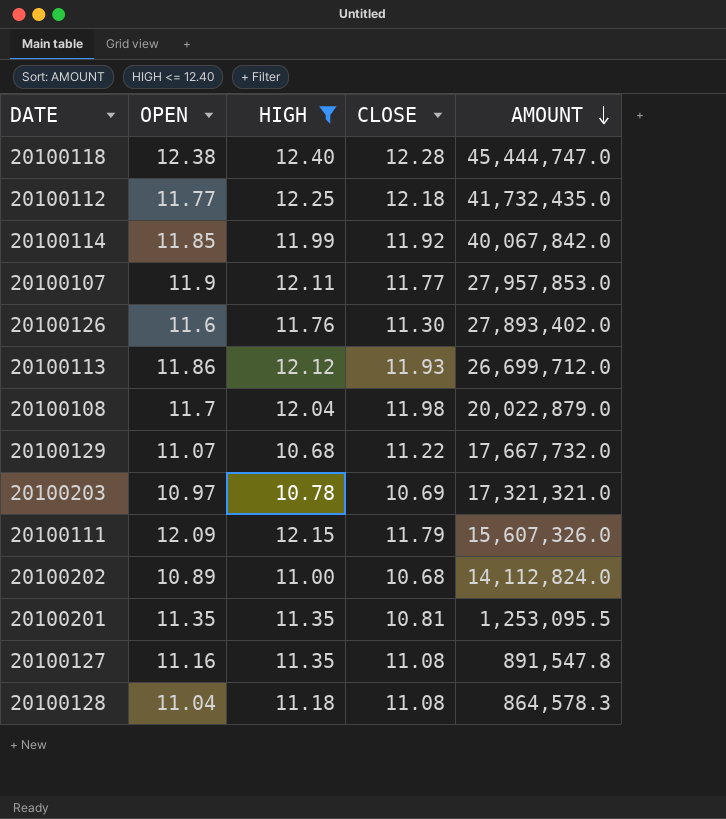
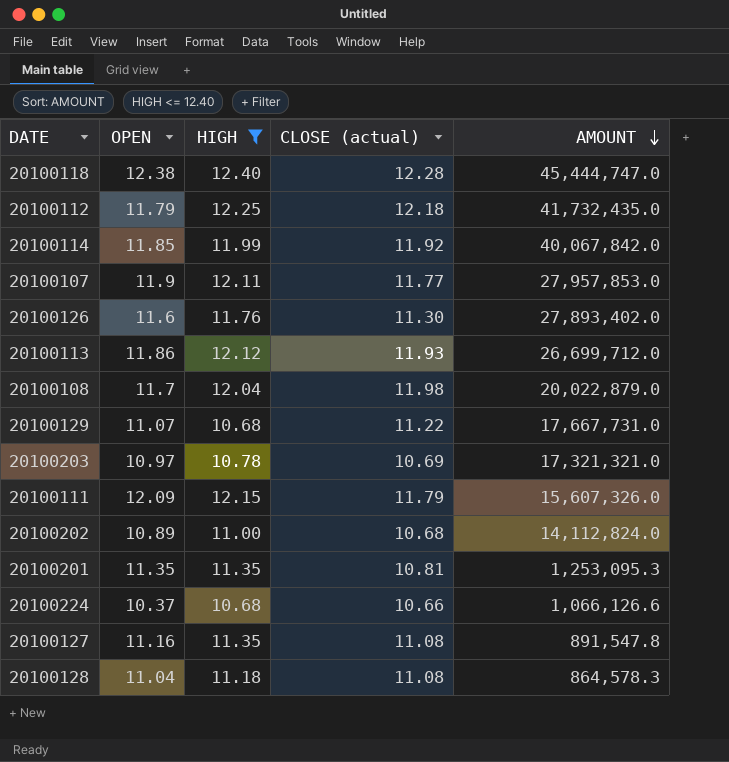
column name: CLOSE -> CLOSE (actual)
20100112 | OPEN: 11.77 -> 11.79
20100129 | AMOUNT: 17,667,732.0 -> 17,667,731.0
20100201 | AMOUNT: 1,253,095.5 -> 1,253,095.3
row 20100224: none -> 10.37 | 10.68 | 10.66 | 1,066,126.6

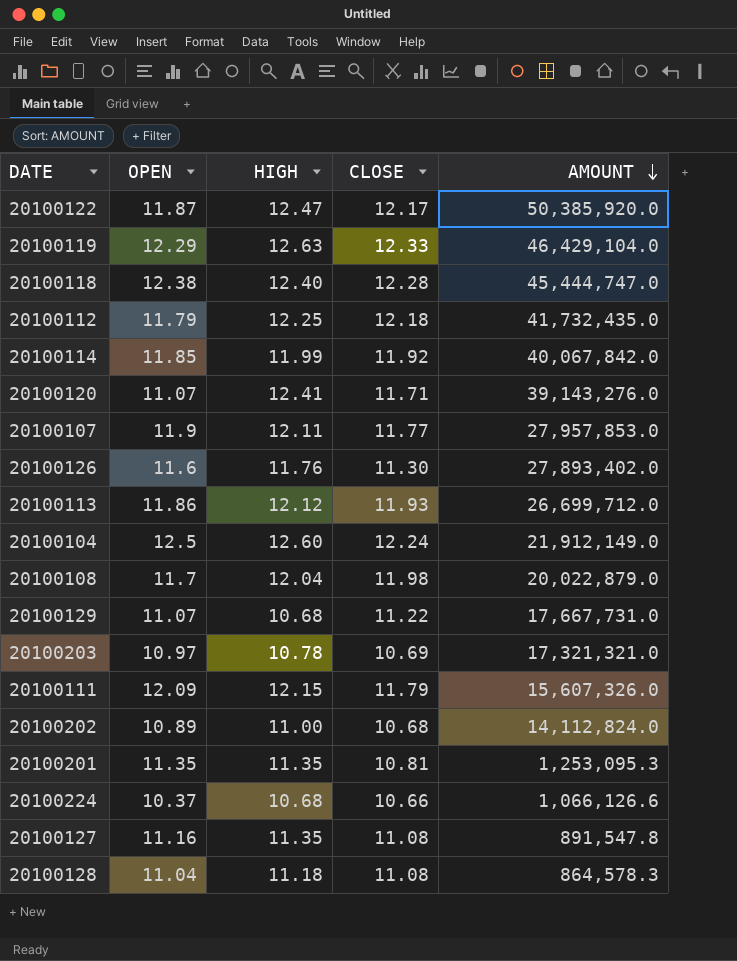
filter: HIGH <= 12.40 -> none
column name: CLOSE (actual) -> CLOSE

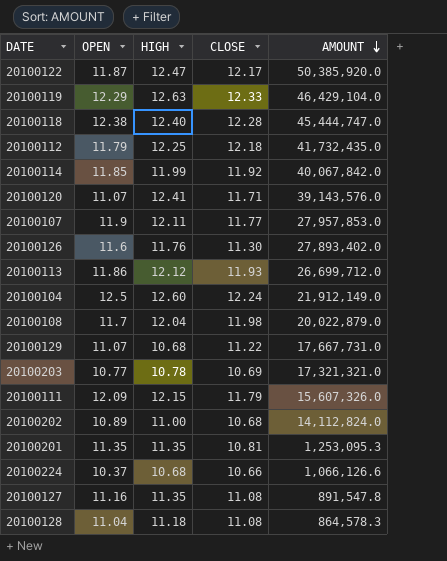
20100120 | AMOUNT: 39,143,276.0 -> 39,143,576.0
20100203 | OPEN: 10.97 -> 10.77

